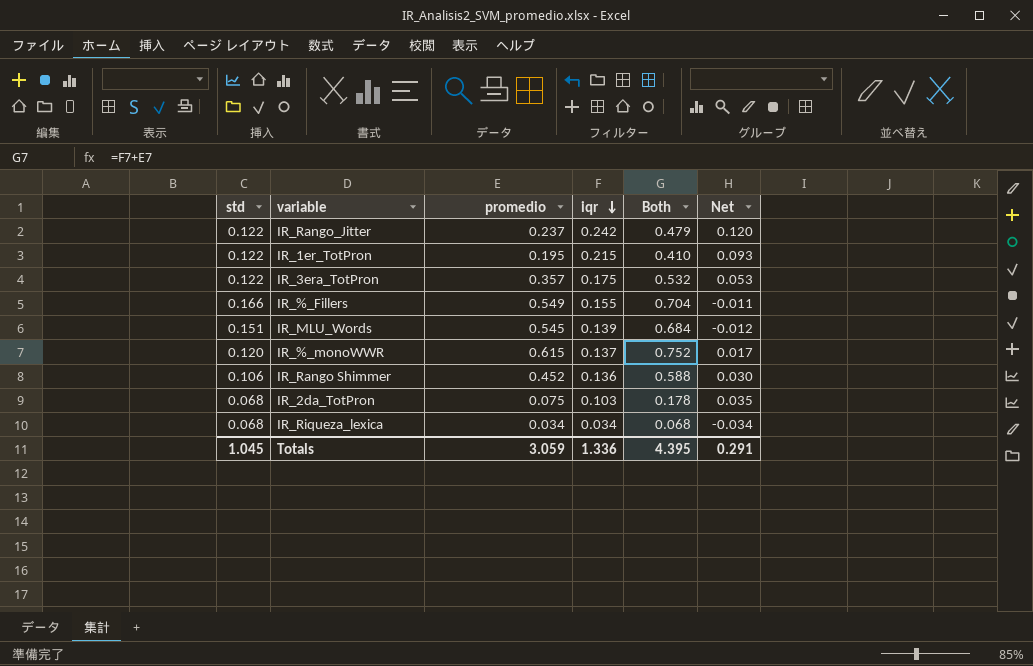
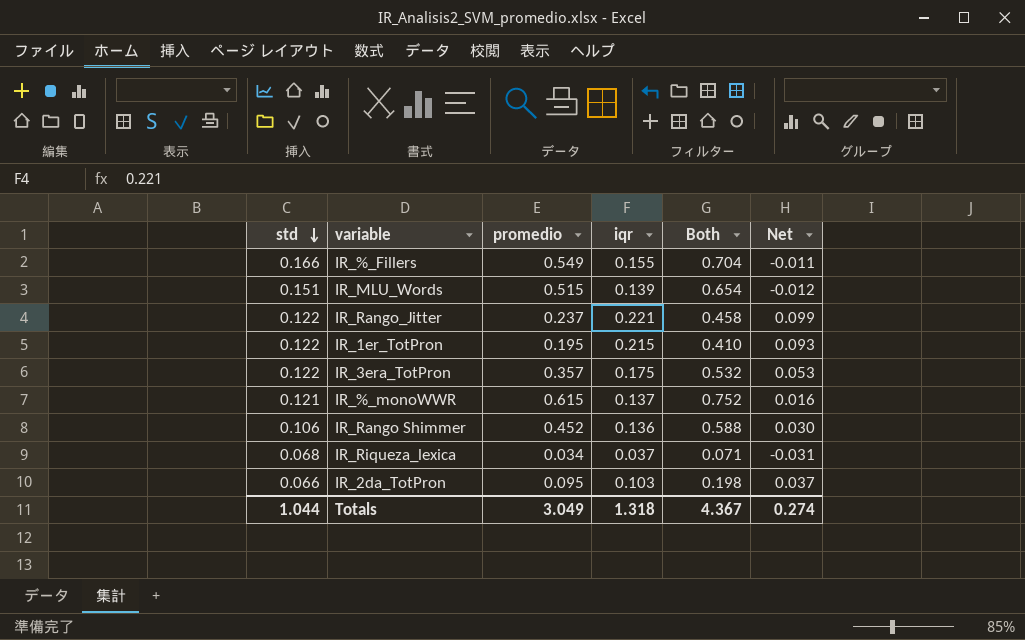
row order: iqr descending -> std descending
IR_MLU_Words | promedio: 0.545 -> 0.515
IR_MLU_Words | Both: 0.684 -> 0.654
IR_Rango_Jitter | iqr: 0.242 -> 0.221
IR_Rango_Jitter | Both: 0.479 -> 0.458
IR_Rango_Jitter | Net: 0.120 -> 0.099
IR_%_monoWWR | std: 0.120 -> 0.121
IR_%_monoWWR | Net: 0.017 -> 0.016
IR_Riqueza_lexica | iqr: 0.034 -> 0.037
IR_Riqueza_lexica | Both: 0.068 -> 0.071
IR_Riqueza_lexica | Net: -0.034 -> -0.031
IR_2da_TotPron | std: 0.068 -> 0.066
IR_2da_TotPron | promedio: 0.075 -> 0.095
IR_2da_TotPron | Both: 0.178 -> 0.198
IR_2da_TotPron | Net: 0.035 -> 0.037
Totals | std: 1.045 -> 1.044
Totals | promedio: 3.059 -> 3.049
Totals | iqr: 1.336 -> 1.318
Totals | Both: 4.395 -> 4.367
Totals | Net: 0.291 -> 0.274

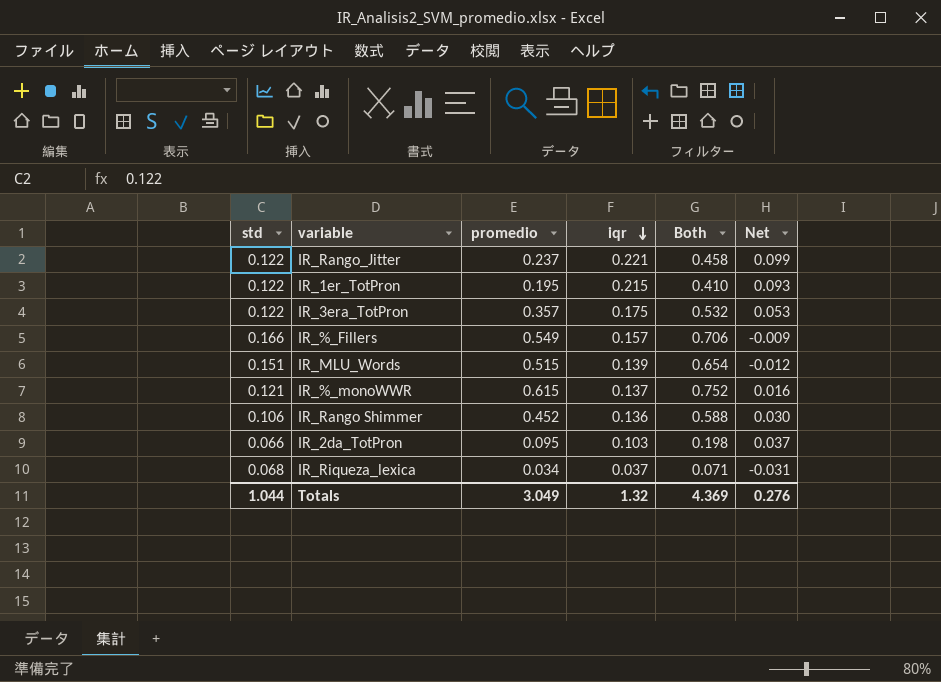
row order: std descending -> iqr descending
IR_%_Fillers | iqr: 0.155 -> 0.157
IR_%_Fillers | Both: 0.704 -> 0.706
IR_%_Fillers | Net: -0.011 -> -0.009
Totals | iqr: 1.318 -> 1.32
Totals | Both: 4.367 -> 4.369
Totals | Net: 0.274 -> 0.276

